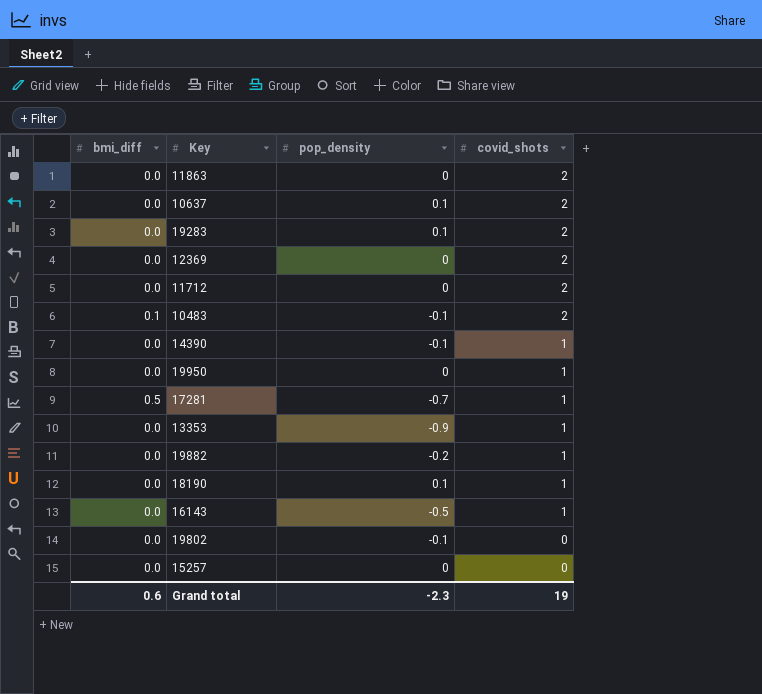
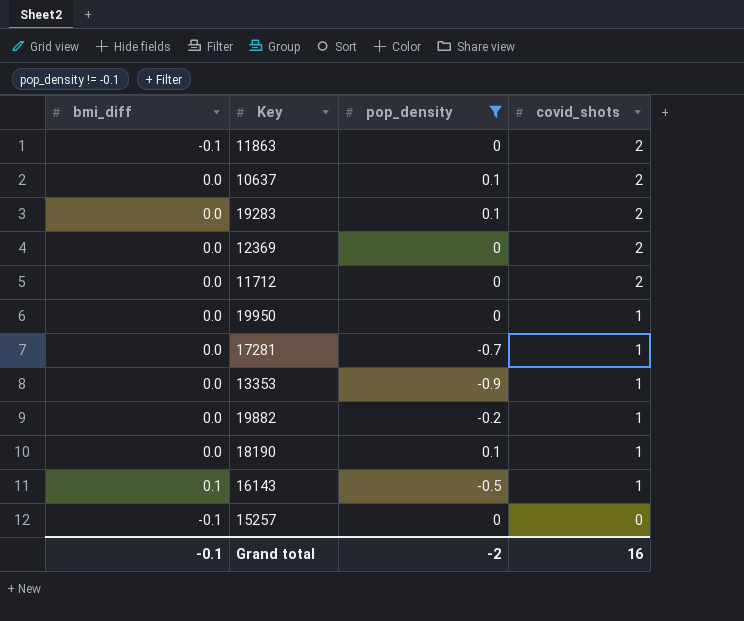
filter: none -> pop_density != -0.1
11863 | bmi_diff: 0.0 -> -0.1
17281 | bmi_diff: 0.5 -> 0.0
16143 | bmi_diff: 0.0 -> 0.1
15257 | bmi_diff: 0.0 -> -0.1
Grand total | bmi_diff: 0.6 -> -0.1
Grand total | pop_density: -2.3 -> -2
Grand total | covid_shots: 19 -> 16

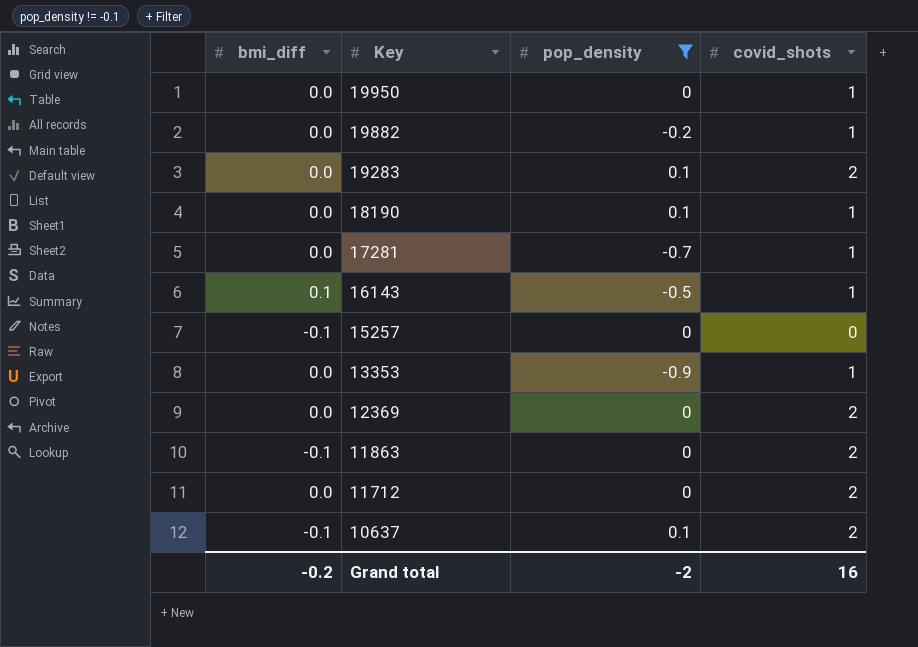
row order: covid_shots descending -> Key descending
10637 | bmi_diff: 0.0 -> -0.1
Grand total | bmi_diff: -0.1 -> -0.2

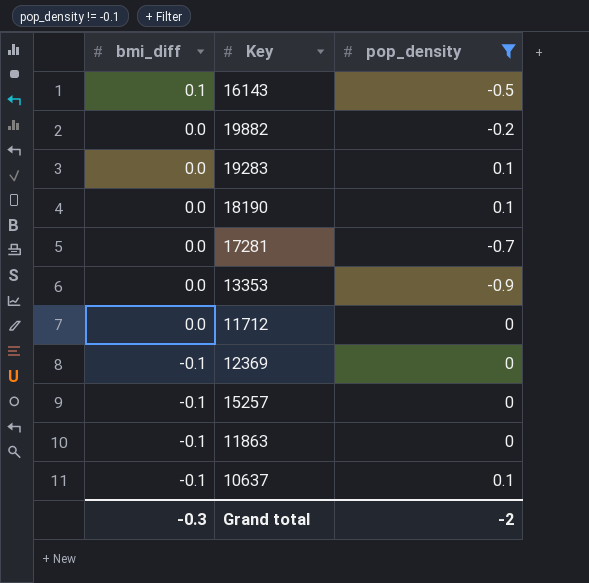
row order: Key descending -> bmi_diff descending
column covid_shots | position: 4 -> none
row 19950: 0.0 | 0 | 1 -> none
12369 | bmi_diff: 0.0 -> -0.1
Grand total | bmi_diff: -0.2 -> -0.3

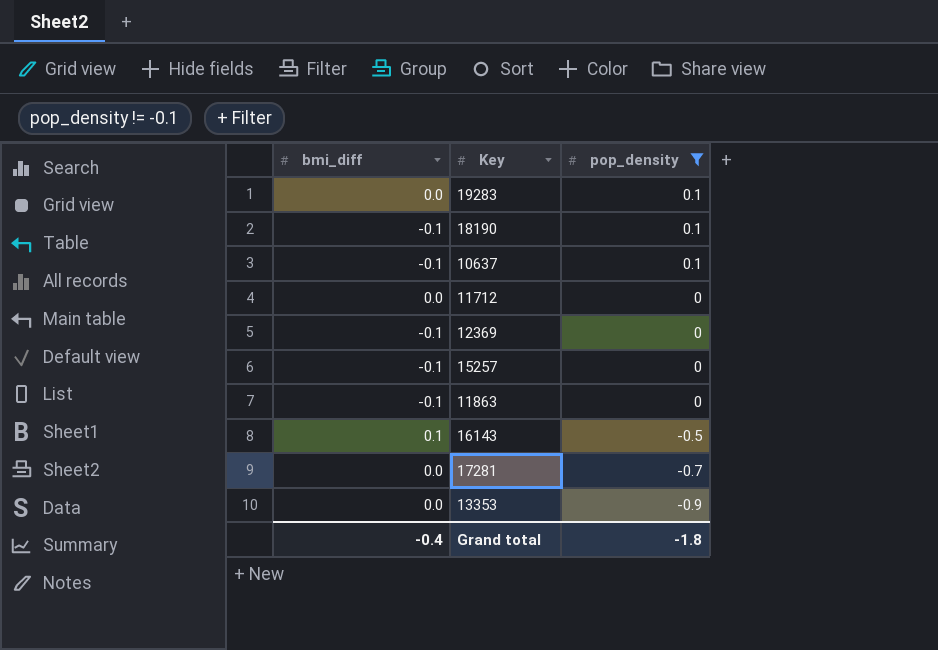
row order: bmi_diff descending -> pop_density descending
row 19882: 0.0 | -0.2 -> none
18190 | bmi_diff: 0.0 -> -0.1
Grand total | bmi_diff: -0.3 -> -0.4
Grand total | pop_density: -2 -> -1.8

